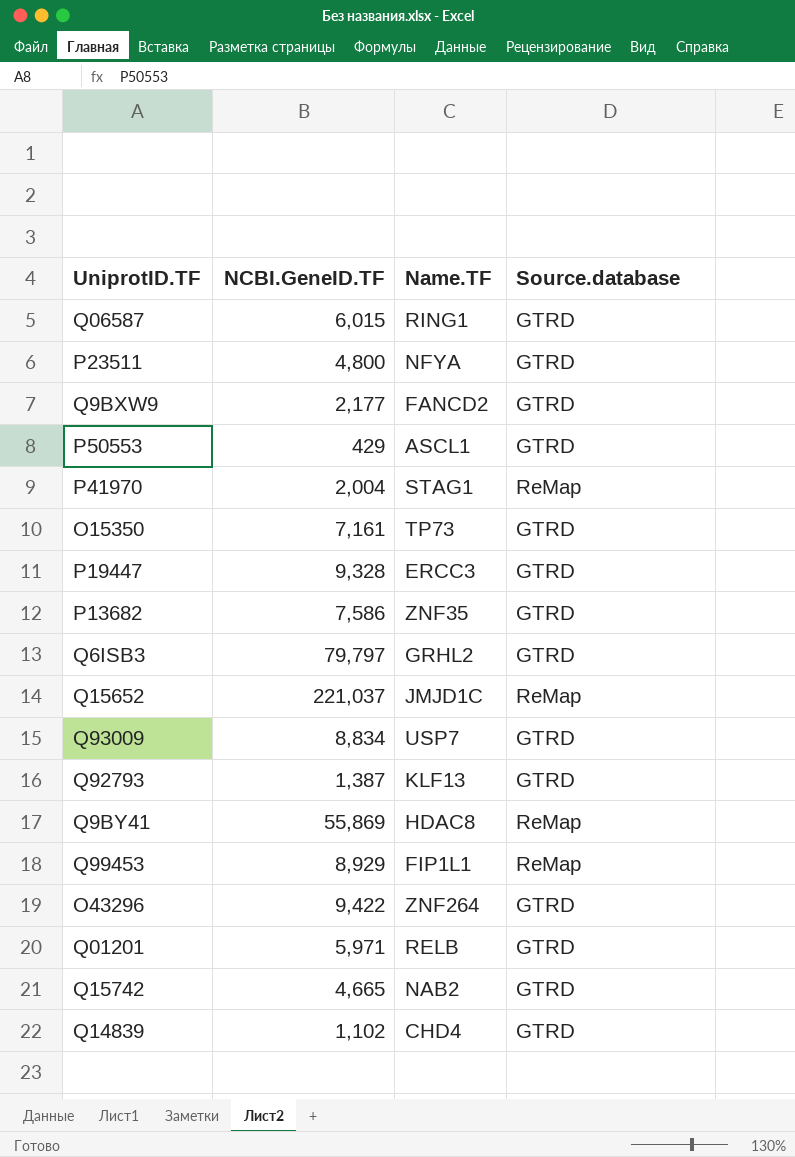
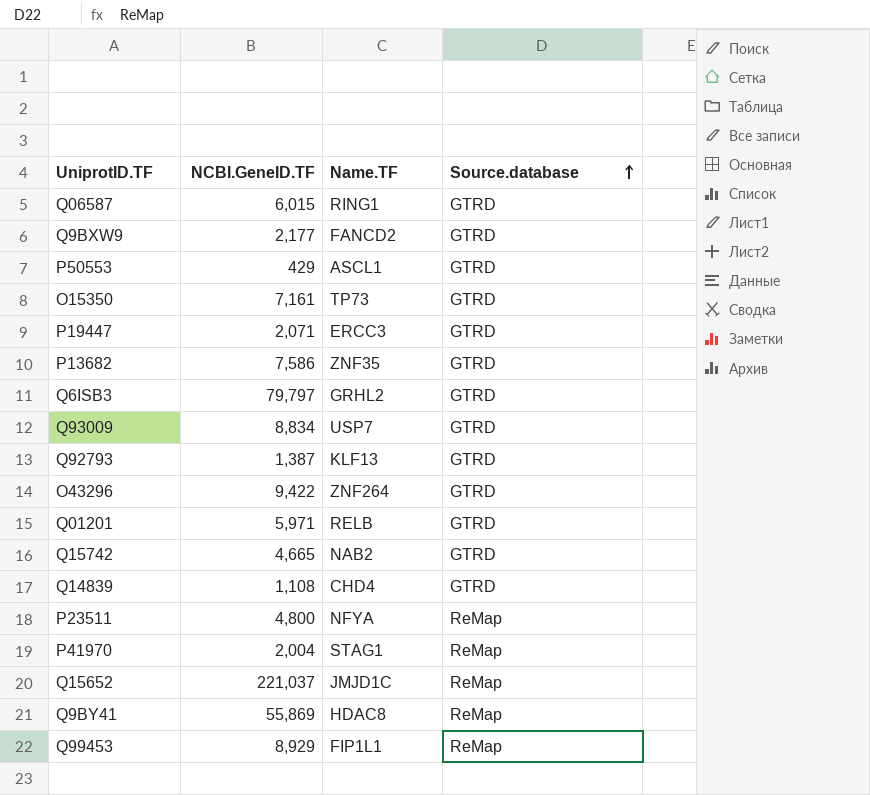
row order: none -> Source.database ascending
P19447 | NCBI.GeneID.TF: 9,328 -> 2,071
Q14839 | NCBI.GeneID.TF: 1,102 -> 1,108
P23511 | Source.database: GTRD -> ReMap

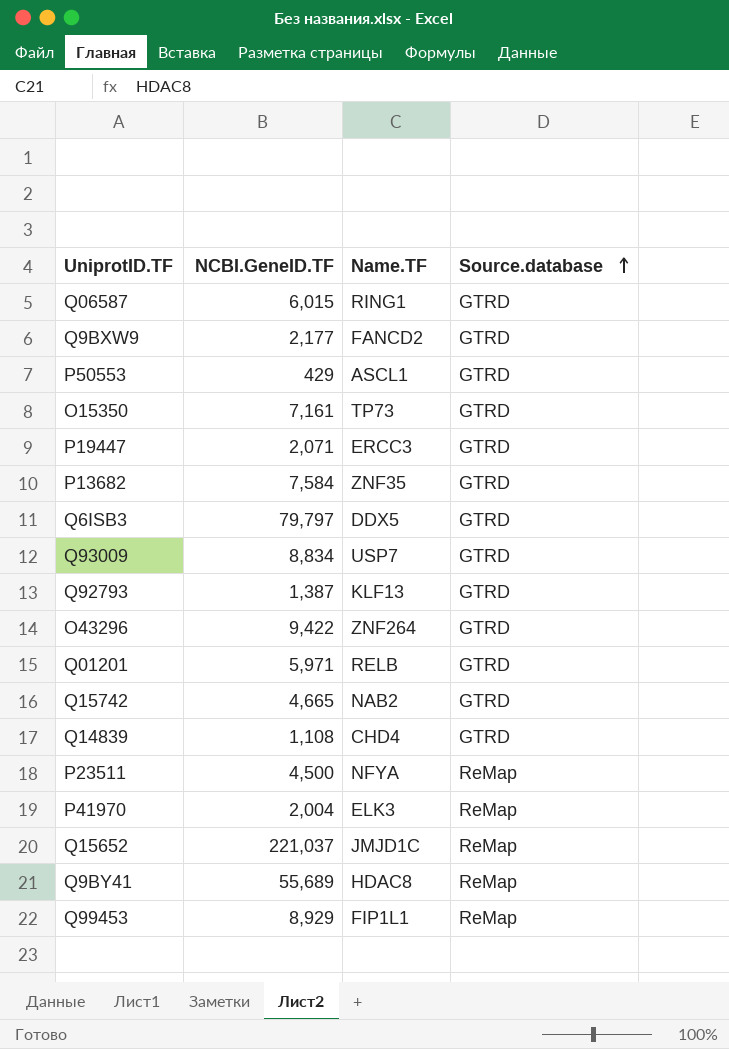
P13682 | NCBI.GeneID.TF: 7,586 -> 7,584
Q6ISB3 | Name.TF: GRHL2 -> DDX5
P23511 | NCBI.GeneID.TF: 4,800 -> 4,500
P41970 | Name.TF: STAG1 -> ELK3
Q9BY41 | NCBI.GeneID.TF: 55,869 -> 55,689

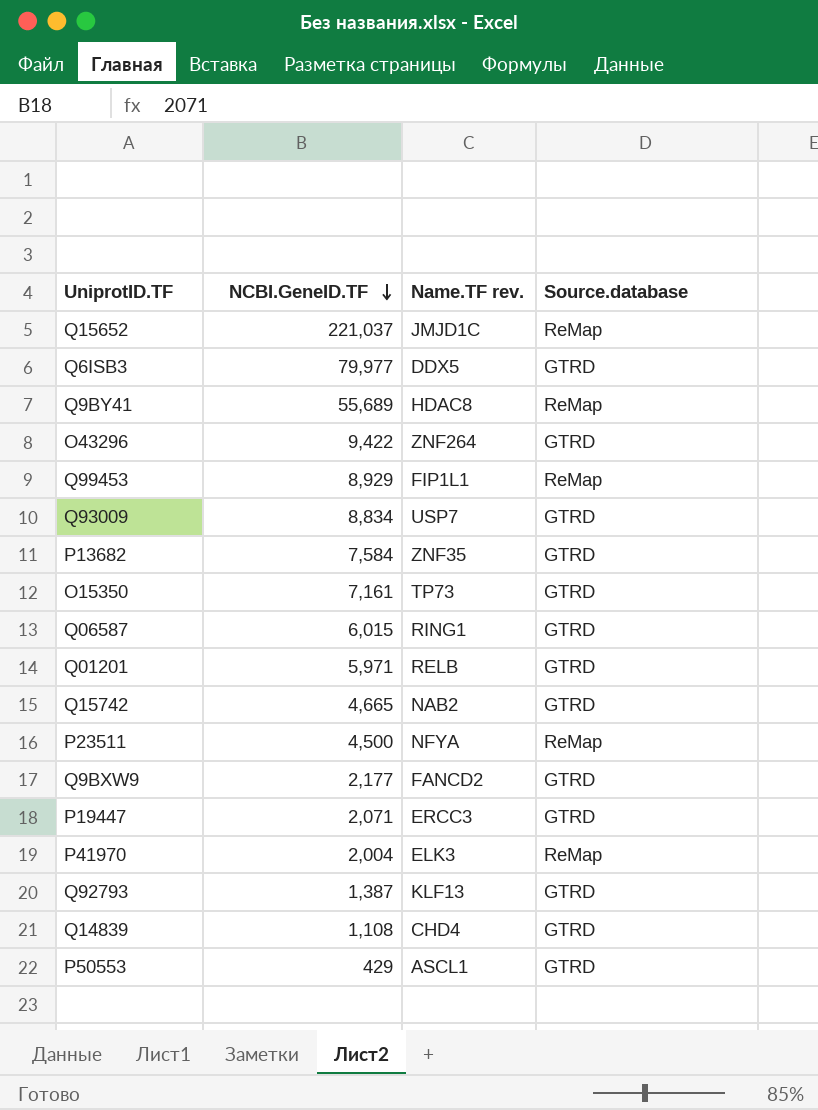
row order: Source.database ascending -> NCBI.GeneID.TF descending
column name: Name.TF -> Name.TF rev.
Q6ISB3 | NCBI.GeneID.TF: 79,797 -> 79,977

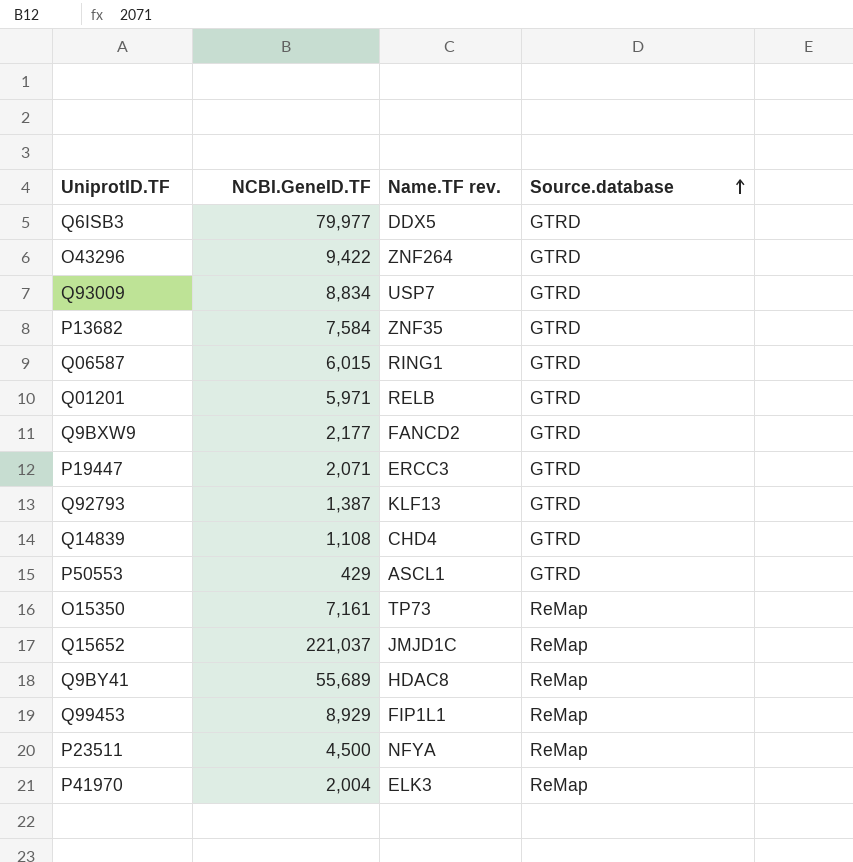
row order: NCBI.GeneID.TF descending -> Source.database ascending
row Q15742: 4,665 | NAB2 | GTRD -> none
O15350 | Source.database: GTRD -> ReMap

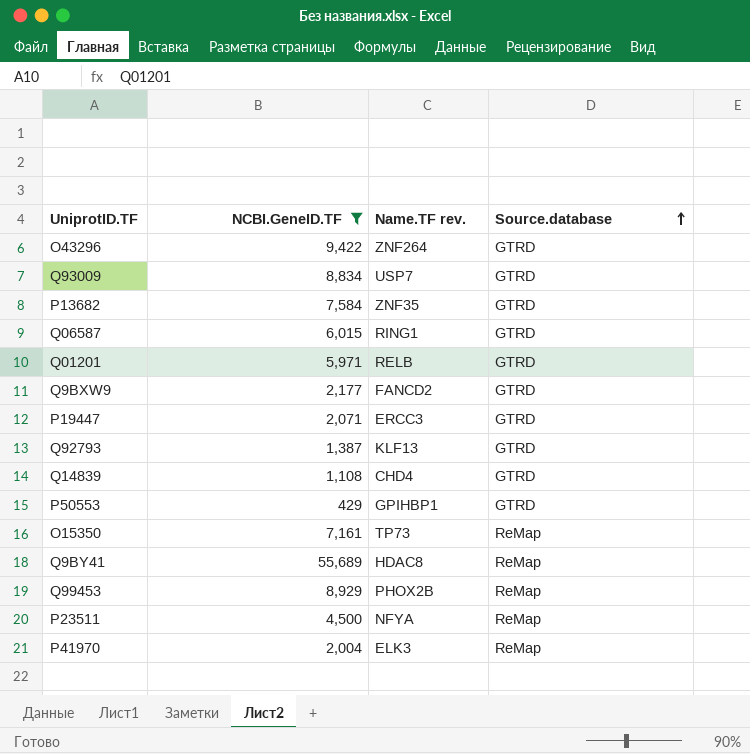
filter: none -> NCBI.GeneID.TF <= 55,689
P50553 | Name.TF rev.: ASCL1 -> GPIHBP1
Q99453 | Name.TF rev.: FIP1L1 -> PHOX2B

